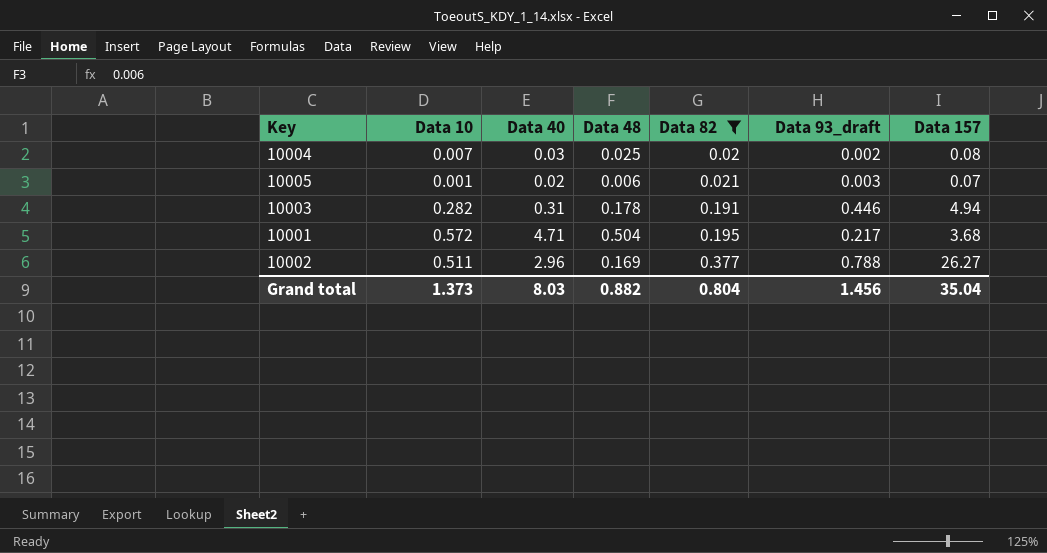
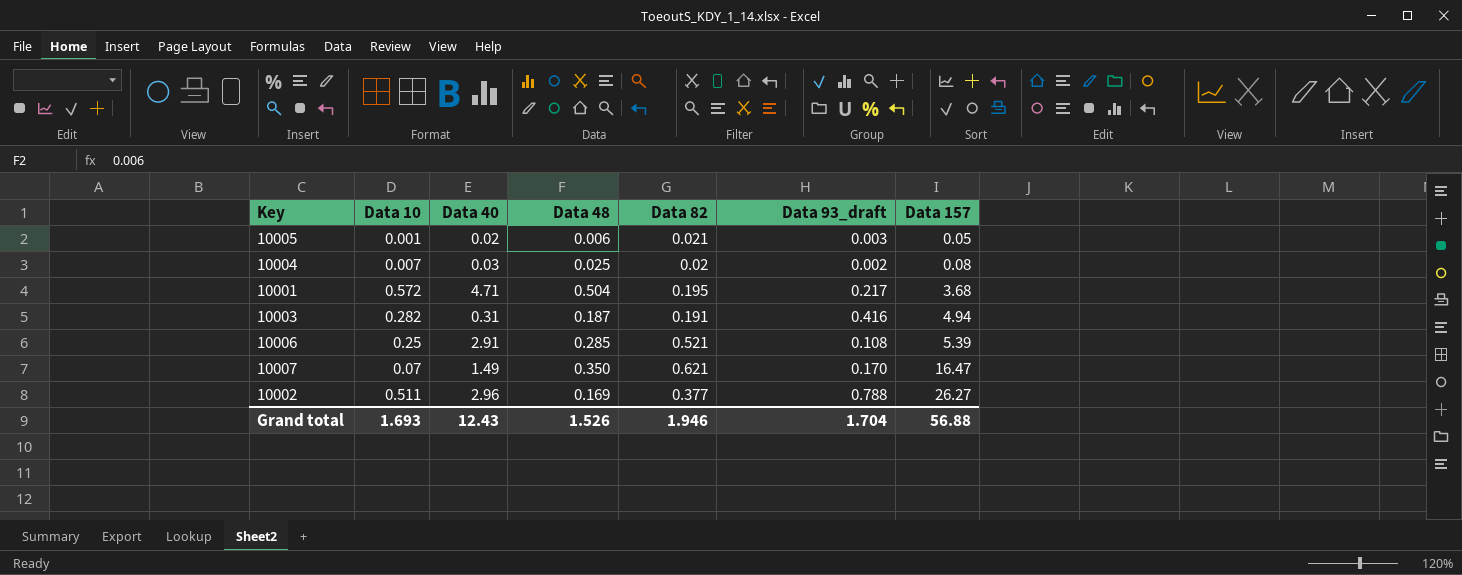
filter: Data 82 <= 0.377 -> none
row order: Data 82 ascending -> Data 157 ascending
10005 | Data 157: 0.07 -> 0.05
10003 | Data 48: 0.178 -> 0.187
10003 | Data 93_draft: 0.446 -> 0.416
Grand total | Data 10: 1.373 -> 1.693
Grand total | Data 40: 8.03 -> 12.43
Grand total | Data 48: 0.882 -> 1.526
Grand total | Data 82: 0.804 -> 1.946
Grand total | Data 93_draft: 1.456 -> 1.704
Grand total | Data 157: 35.04 -> 56.88

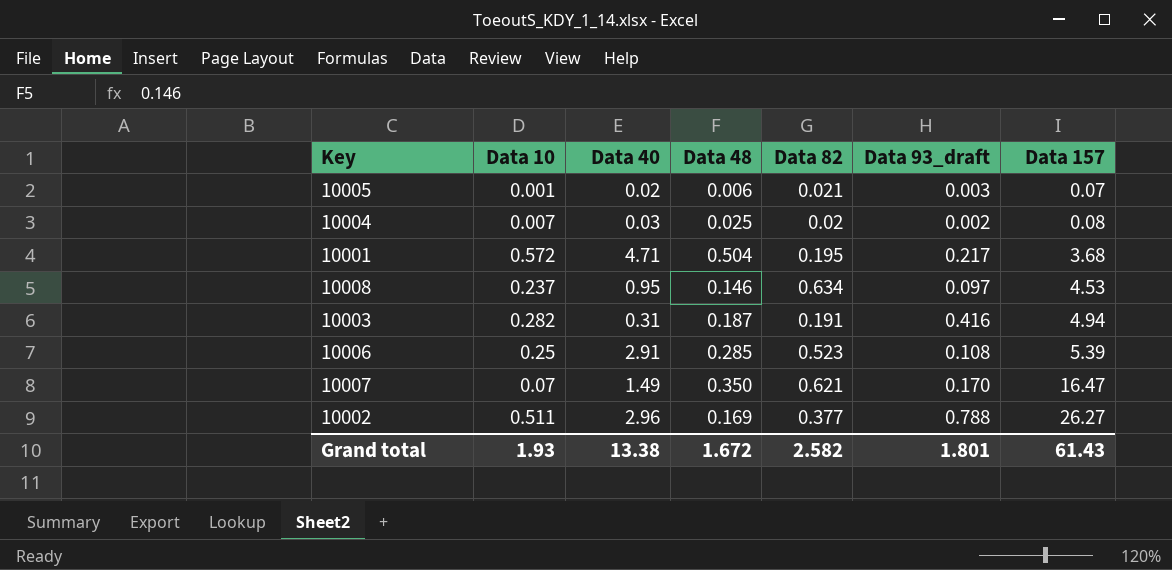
10005 | Data 157: 0.05 -> 0.07
row 10008: none -> 0.237 | 0.95 | 0.146 | 0.634 | 0.097 | 4.53
10006 | Data 82: 0.521 -> 0.523
Grand total | Data 10: 1.693 -> 1.93
Grand total | Data 40: 12.43 -> 13.38
Grand total | Data 48: 1.526 -> 1.672
Grand total | Data 82: 1.946 -> 2.582
Grand total | Data 93_draft: 1.704 -> 1.801
Grand total | Data 157: 56.88 -> 61.43

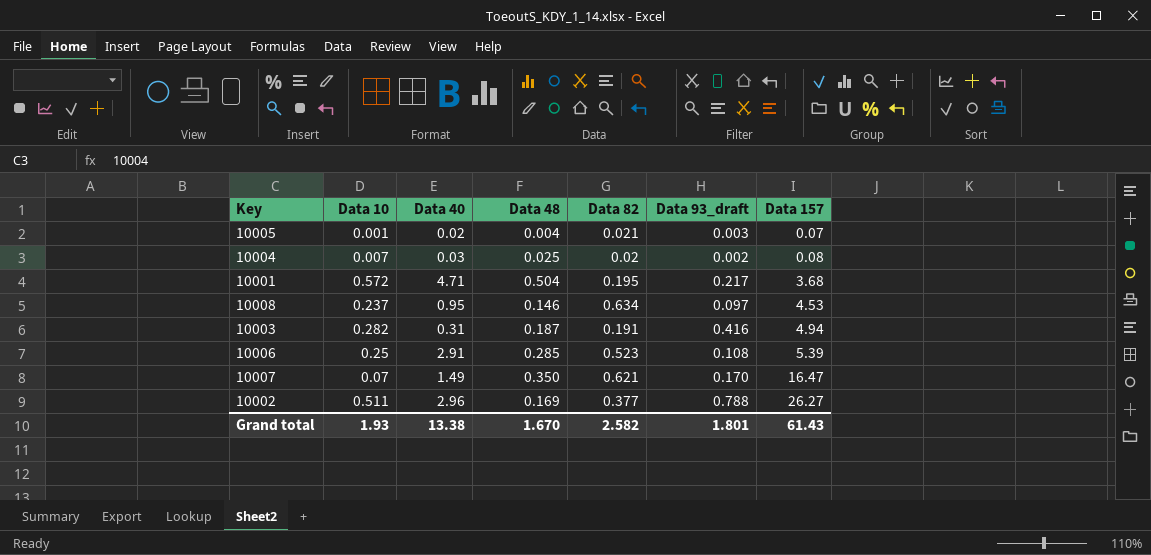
10005 | Data 48: 0.006 -> 0.004
Grand total | Data 48: 1.672 -> 1.670

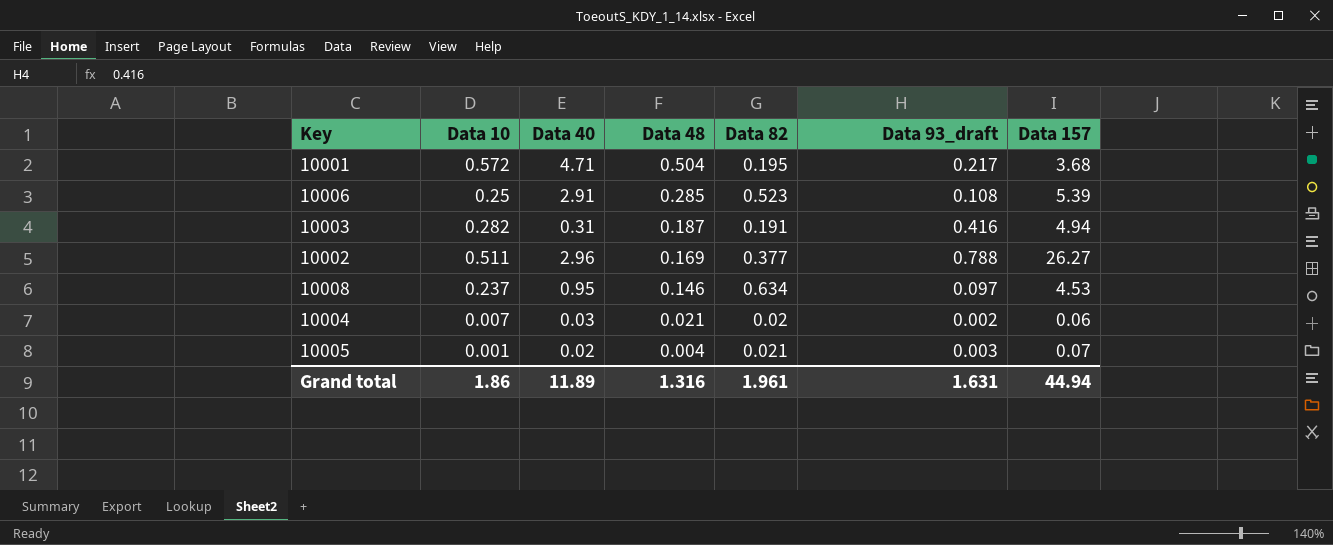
row order: Data 157 ascending -> Data 48 descending
row 10007: 0.07 | 1.49 | 0.350 | 0.621 | 0.170 | 16.47 -> none
10004 | Data 48: 0.025 -> 0.021
10004 | Data 157: 0.08 -> 0.06
Grand total | Data 10: 1.93 -> 1.86
Grand total | Data 40: 13.38 -> 11.89
Grand total | Data 48: 1.670 -> 1.316
Grand total | Data 82: 2.582 -> 1.961
Grand total | Data 93_draft: 1.801 -> 1.631
Grand total | Data 157: 61.43 -> 44.94

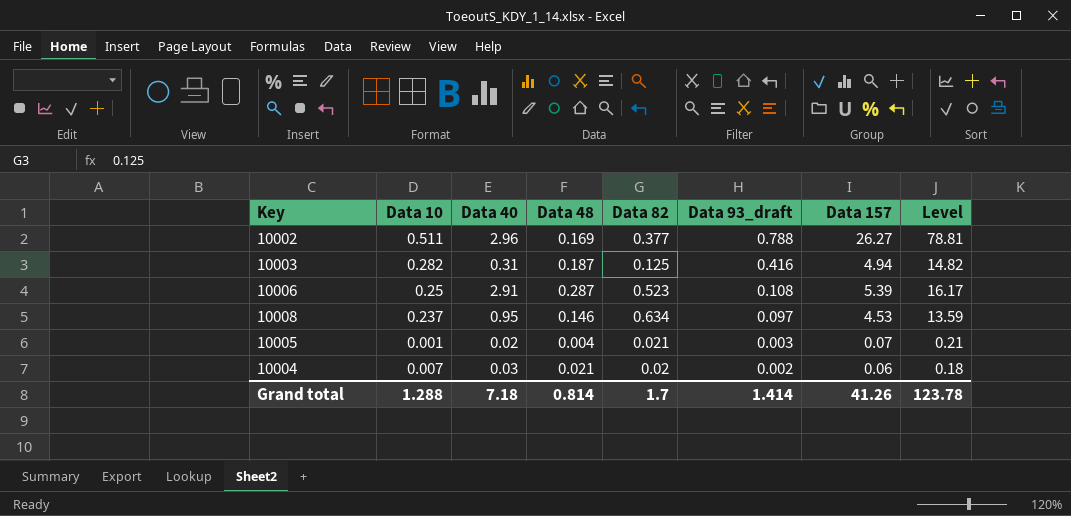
row order: Data 48 descending -> Data 93_draft descending
column Level | formula: none -> [Data 157] * 3
row 10001: 0.572 | 4.71 | 0.504 | 0.195 | 0.217 | 3.68 -> none
10003 | Data 82: 0.191 -> 0.125
10006 | Data 48: 0.285 -> 0.287
Grand total | Data 10: 1.86 -> 1.288
Grand total | Data 40: 11.89 -> 7.18
Grand total | Data 48: 1.316 -> 0.814
Grand total | Data 82: 1.961 -> 1.7
Grand total | Data 93_draft: 1.631 -> 1.414
Grand total | Data 157: 44.94 -> 41.26

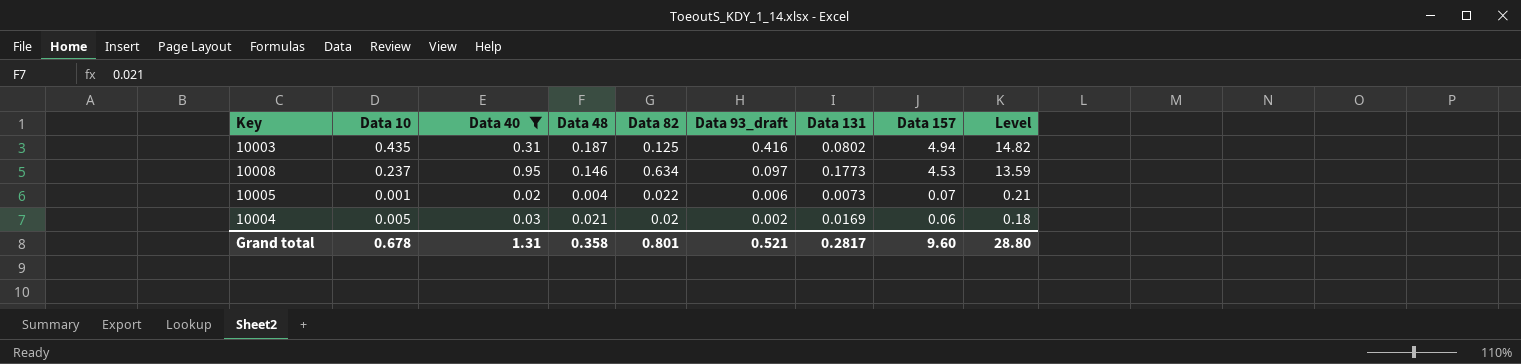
filter: none -> Data 40 <= 0.95
column Data 131 | position: none -> 7
10003 | Data 10: 0.282 -> 0.435
10005 | Data 82: 0.021 -> 0.022
10005 | Data 93_draft: 0.003 -> 0.006
10004 | Data 10: 0.007 -> 0.005
Grand total | Data 10: 1.288 -> 0.678
Grand total | Data 40: 7.18 -> 1.31
Grand total | Data 48: 0.814 -> 0.358
Grand total | Data 82: 1.7 -> 0.801
Grand total | Data 93_draft: 1.414 -> 0.521
Grand total | Data 157: 41.26 -> 9.60
Grand total | Level: 123.78 -> 28.80

